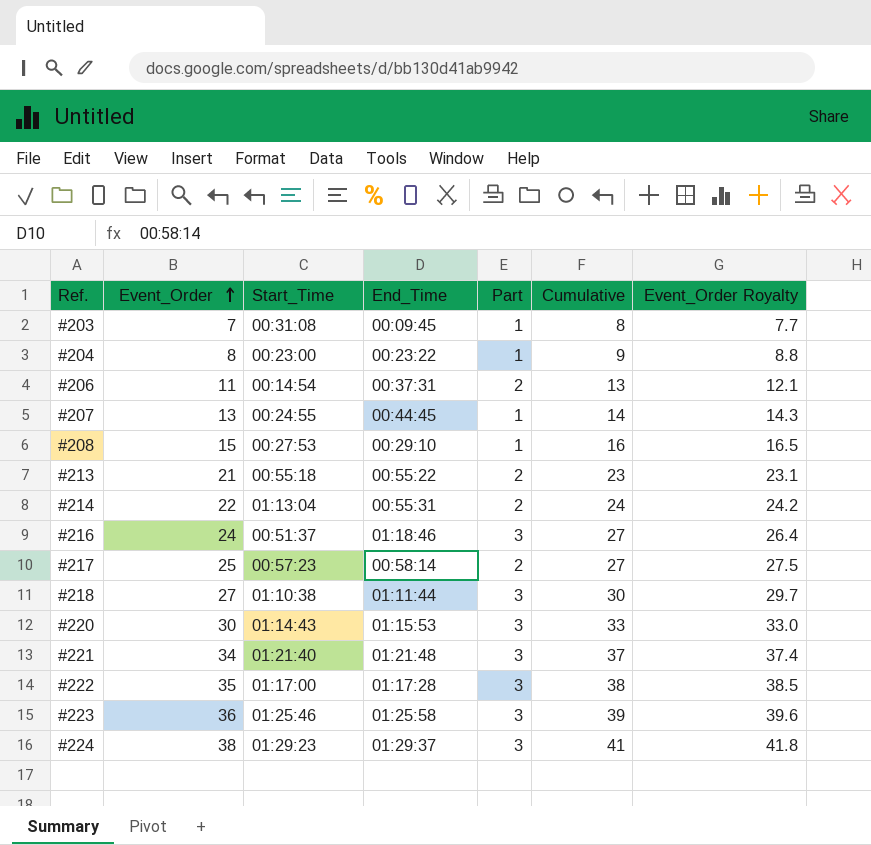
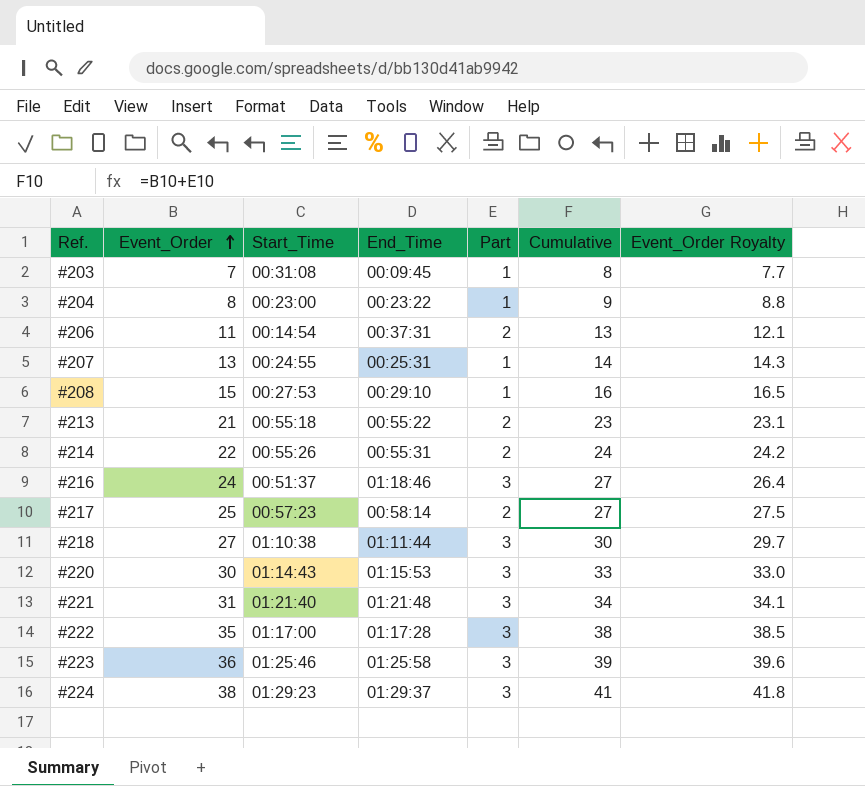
#207 | End_Time: 00:44:45 -> 00:25:31
#214 | Start_Time: 01:13:04 -> 00:55:26
#221 | Event_Order: 34 -> 31
#221 | Cumulative: 37 -> 34
#221 | Event_Order Royalty: 37.4 -> 34.1

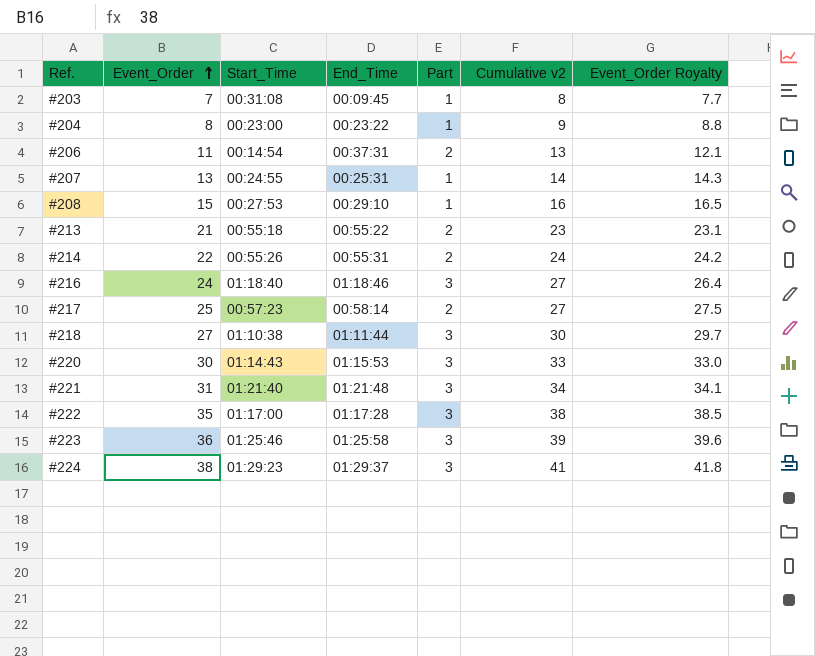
column name: Cumulative -> Cumulative v2
#216 | Start_Time: 00:51:37 -> 01:18:40

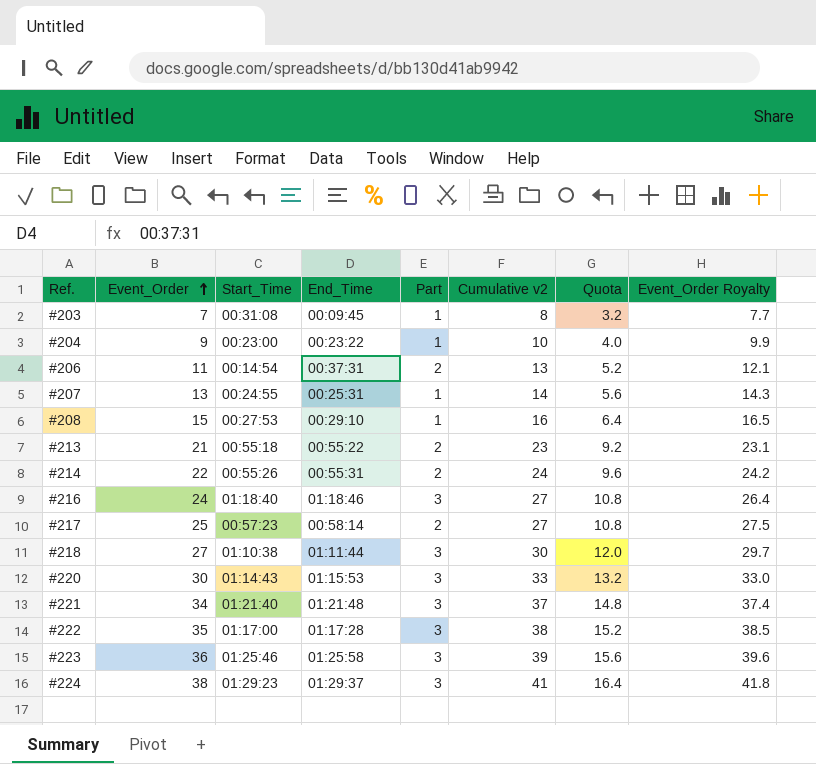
column Quota | formula: none -> [Cumulative v2] * 0.4
#204 | Event_Order: 8 -> 9
#204 | Cumulative v2: 9 -> 10
#204 | Event_Order Royalty: 8.8 -> 9.9
#221 | Event_Order: 31 -> 34
#221 | Cumulative v2: 34 -> 37
#221 | Event_Order Royalty: 34.1 -> 37.4

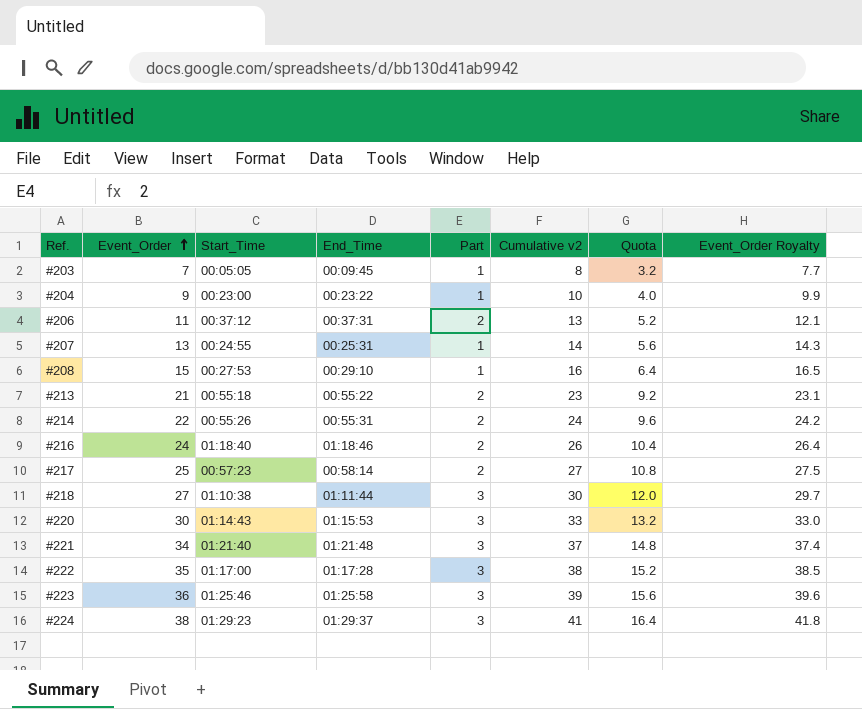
#203 | Start_Time: 00:31:08 -> 00:05:05
#206 | Start_Time: 00:14:54 -> 00:37:12
#216 | Part: 3 -> 2
#216 | Cumulative v2: 27 -> 26
#216 | Quota: 10.8 -> 10.4

